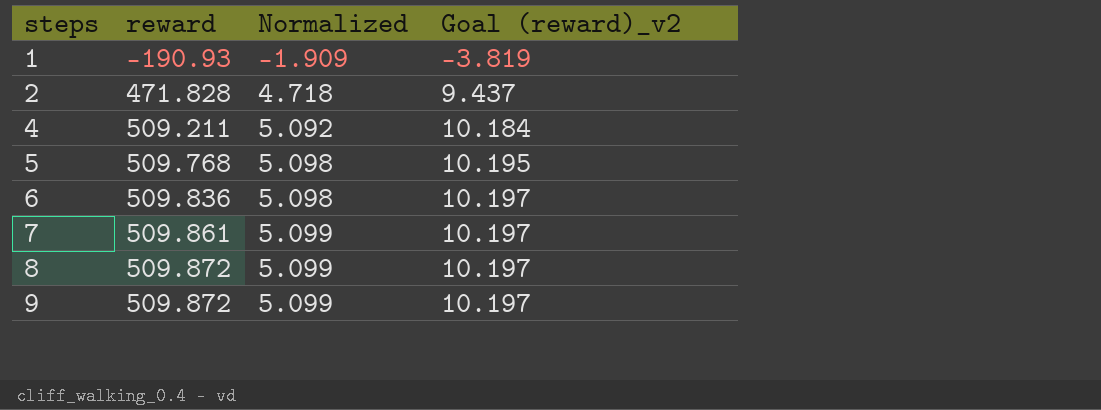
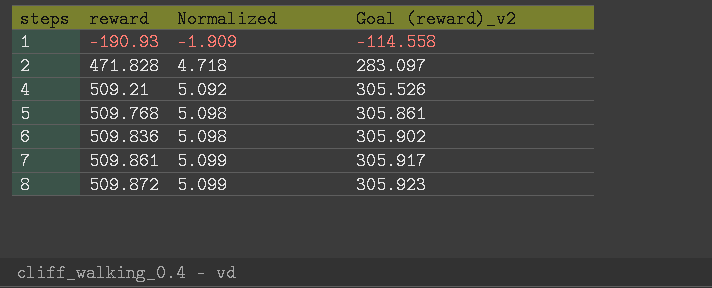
column Goal (reward)_v2 | formula: [reward] * 0.02 -> [reward] * 0.6
row 9: 509.872 | 5.099 | 10.197 -> none
4 | reward: 509.211 -> 509.21

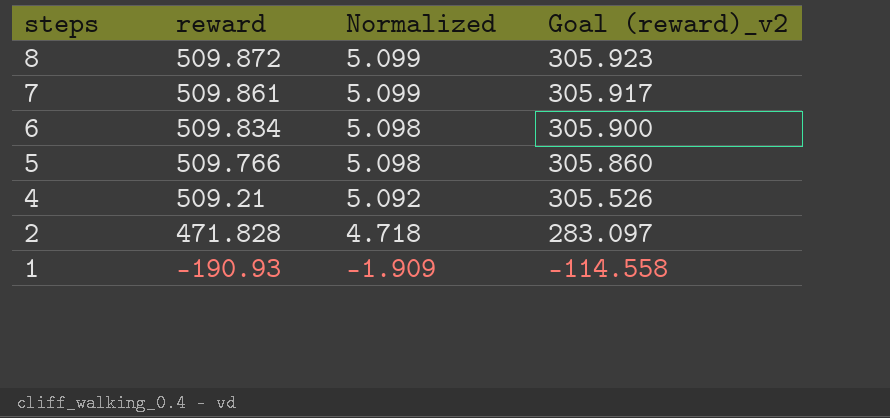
row order: steps ascending -> steps descending
6 | reward: 509.836 -> 509.834
6 | Goal (reward)_v2: 305.902 -> 305.900
5 | reward: 509.768 -> 509.766
5 | Goal (reward)_v2: 305.861 -> 305.860

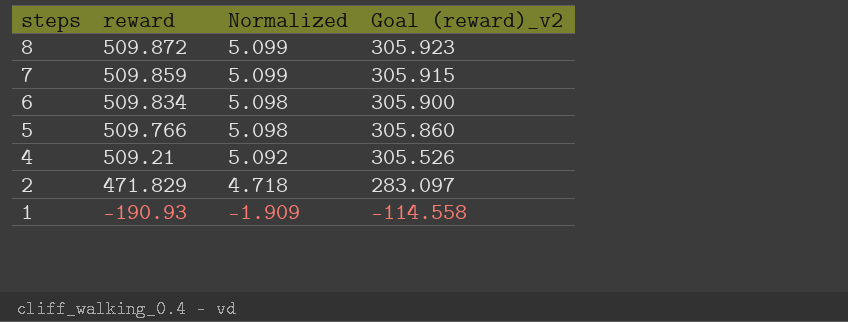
7 | reward: 509.861 -> 509.859
7 | Goal (reward)_v2: 305.917 -> 305.915
2 | reward: 471.828 -> 471.829

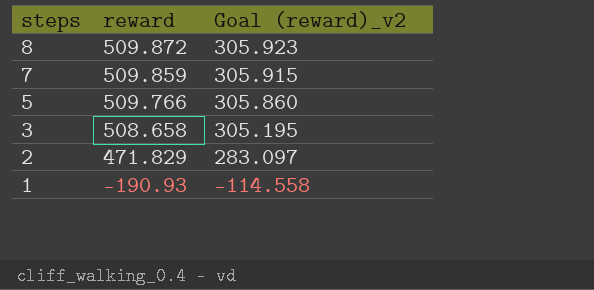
column Normalized | formula: [reward] * 0.01 -> none
row 6: 509.834 | 5.098 | 305.900 -> none
row 4: 509.21 | 5.092 | 305.526 -> none
row 3: none -> 508.658 | 305.195

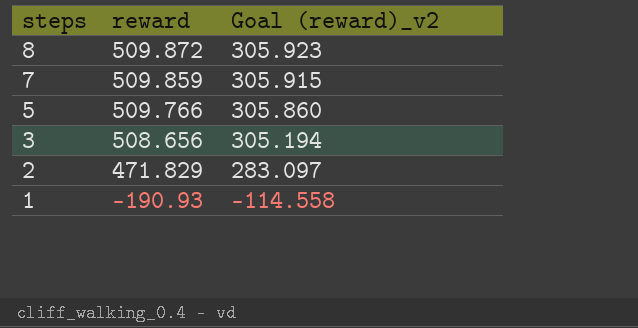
3 | reward: 508.658 -> 508.656
3 | Goal (reward)_v2: 305.195 -> 305.194

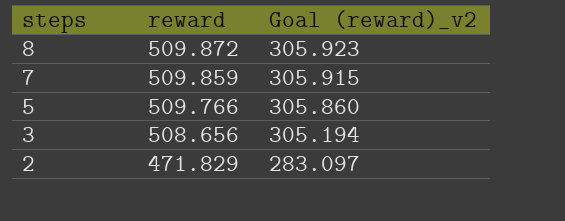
row 1: -190.93 | -114.558 -> none

